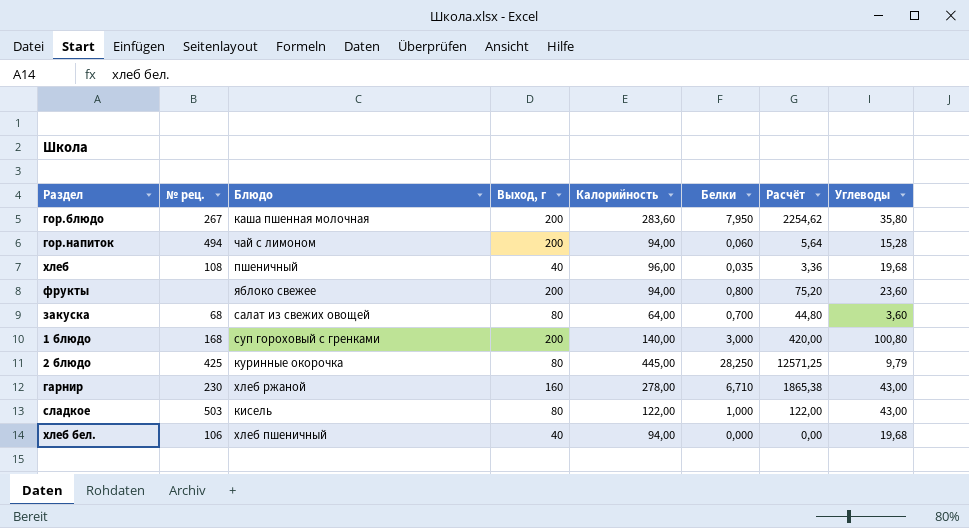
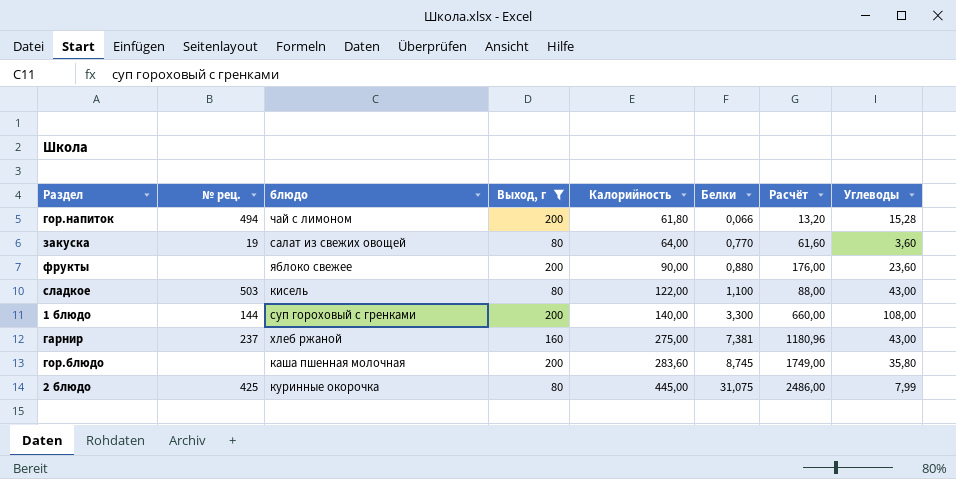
filter: none -> Выход, г != 40
row order: none -> Калорийность ascending
column name: Блюдо -> блюдо
column Расчёт | formula: [Калорийность] * [Белки] -> [Выход, г] * [Белки]
гор.напиток | Калорийность: 94,00 -> 61,80
гор.напиток | Белки: 0,060 -> 0,066
закуска | № рец.: 68 -> 19
закуска | Белки: 0,700 -> 0,770
фрукты | Калорийность: 94,00 -> 90,00
фрукты | Белки: 0,800 -> 0,880
сладкое | Белки: 1,000 -> 1,100
1 блюдо | № рец.: 168 -> 144
1 блюдо | Белки: 3,000 -> 3,300
1 блюдо | Углеводы: 100,80 -> 108,00
гарнир | № рец.: 230 -> 237
гарнир | Калорийность: 278,00 -> 275,00
гарнир | Белки: 6,710 -> 7,381
гор.блюдо | № рец.: 267 -> none
гор.блюдо | Белки: 7,950 -> 8,745
2 блюдо | Белки: 28,250 -> 31,075
2 блюдо | Углеводы: 9,79 -> 7,99

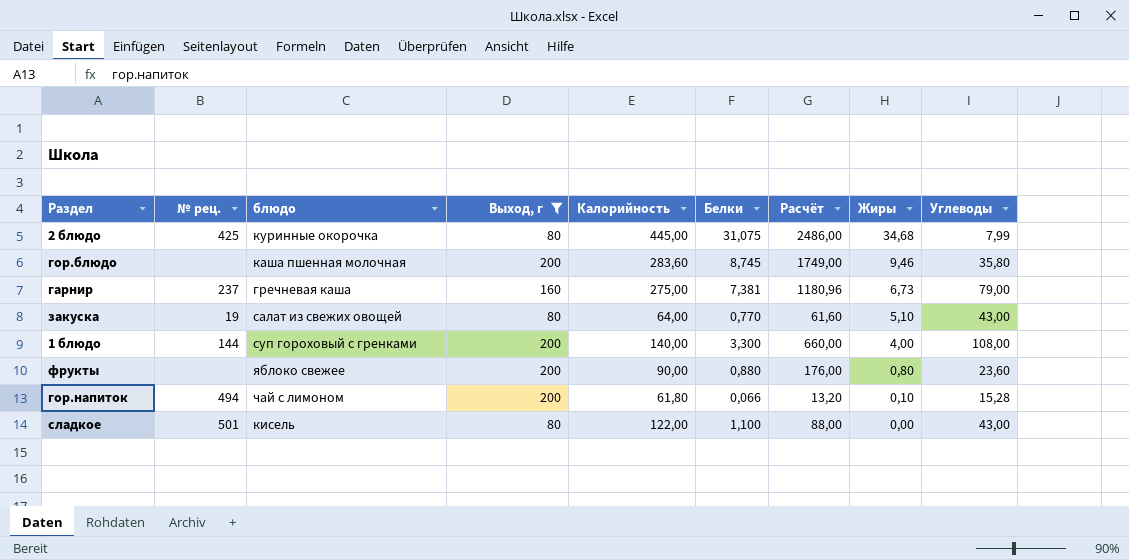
row order: Калорийность ascending -> Жиры descending
column Жиры | position: none -> 8
гарнир | блюдо: хлеб ржаной -> гречневая каша
гарнир | Углеводы: 43,00 -> 79,00
закуска | Углеводы: 3,60 -> 43,00
сладкое | № рец.: 503 -> 501

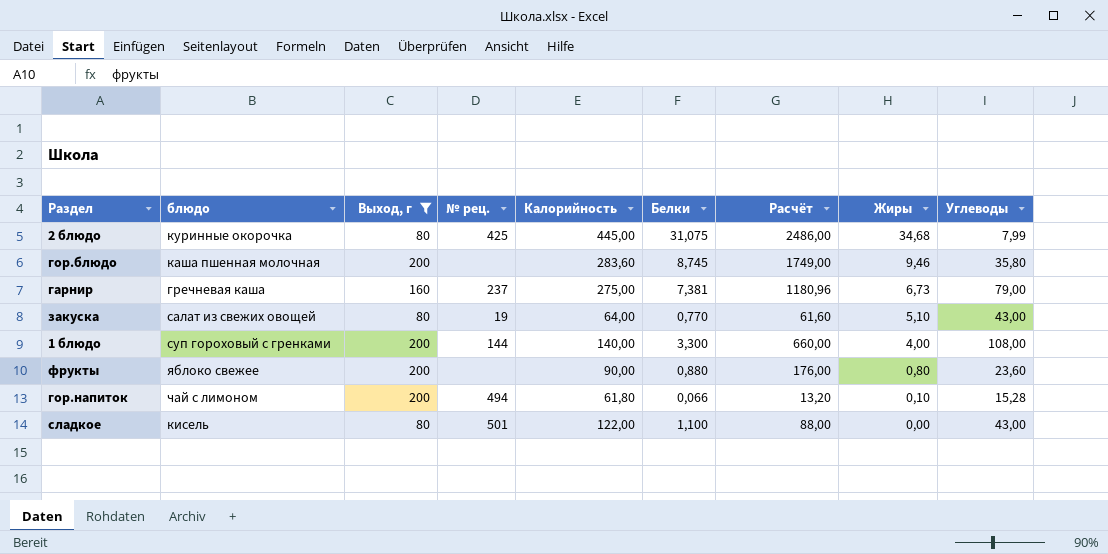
column № рец. | position: 2 -> 4

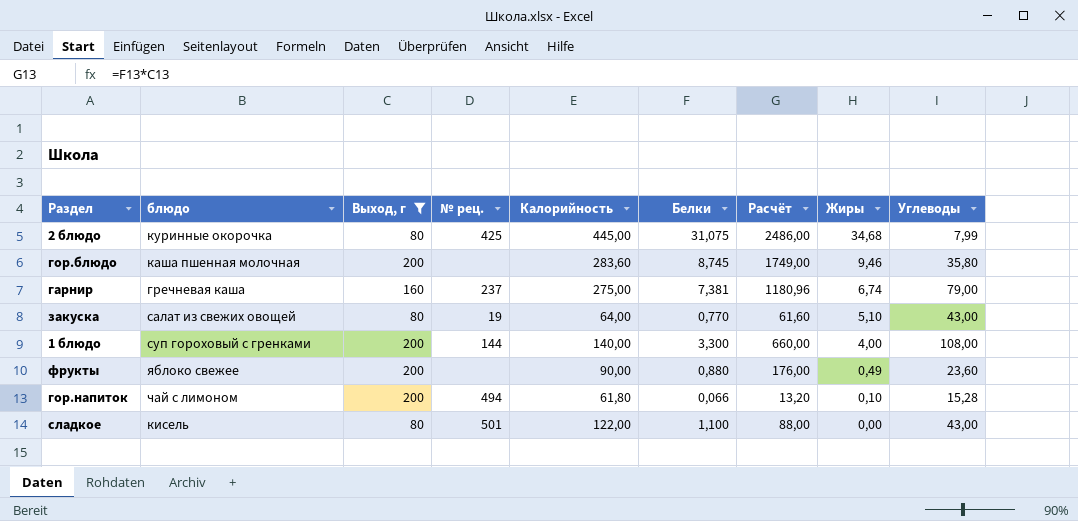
гарнир | Жиры: 6,73 -> 6,74
фрукты | Жиры: 0,80 -> 0,49

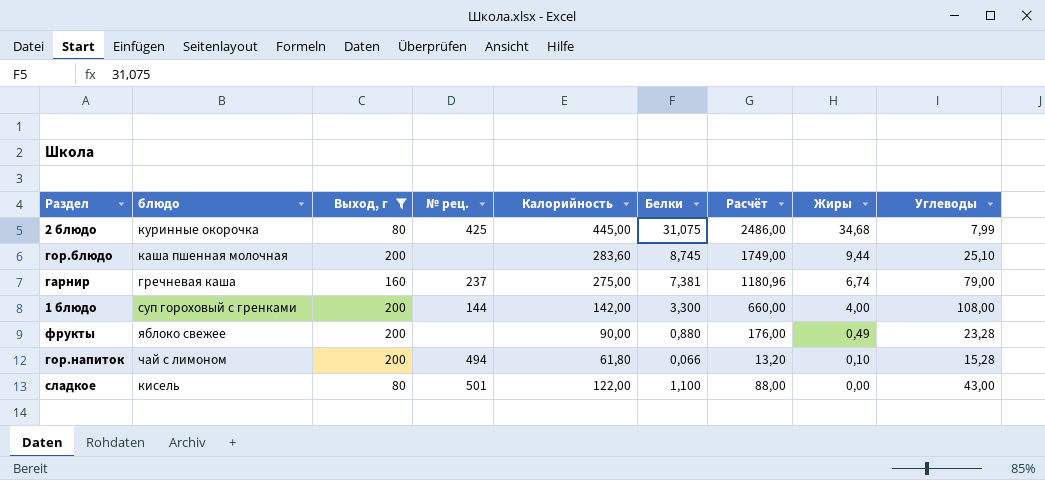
row закуска: салат из свежих овощей | 80 | 19 | 64,00 | 0,770 | 61,60 | 5,10 | 43,00 -> none
гор.блюдо | Жиры: 9,46 -> 9,44
гор.блюдо | Углеводы: 35,80 -> 25,10
1 блюдо | Калорийность: 140,00 -> 142,00
фрукты | Углеводы: 23,60 -> 23,28

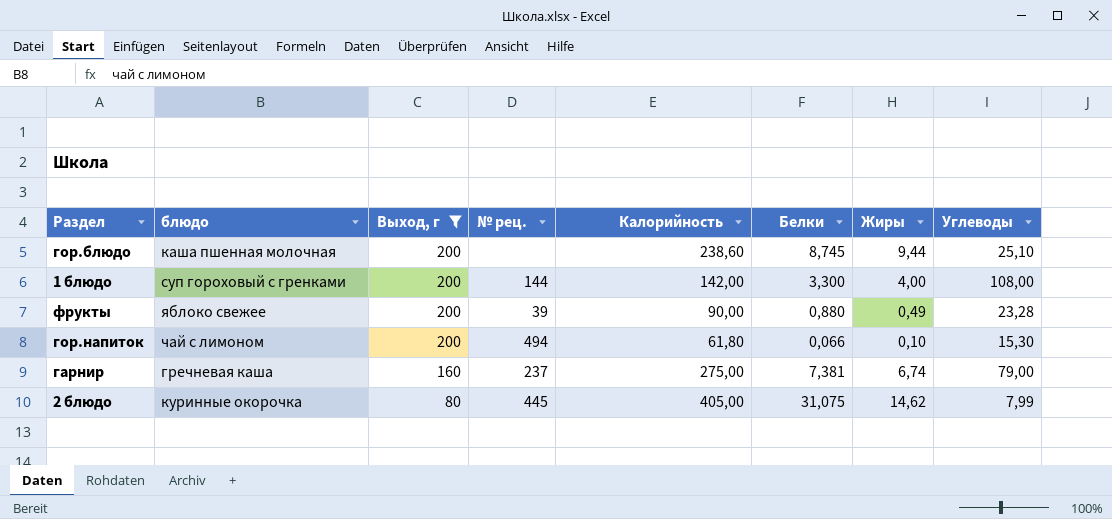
row order: Жиры descending -> Выход, г descending
column Расчёт | formula: [Выход, г] * [Белки] -> none
row сладкое: кисель | 80 | 501 | 122,00 | 1,100 | 88,00 | 0,00 | 43,00 -> none
гор.блюдо | Калорийность: 283,60 -> 238,60
фрукты | № рец.: none -> 39
гор.напиток | Углеводы: 15,28 -> 15,30
2 блюдо | № рец.: 425 -> 445
2 блюдо | Калорийность: 445,00 -> 405,00
2 блюдо | Жиры: 34,68 -> 14,62

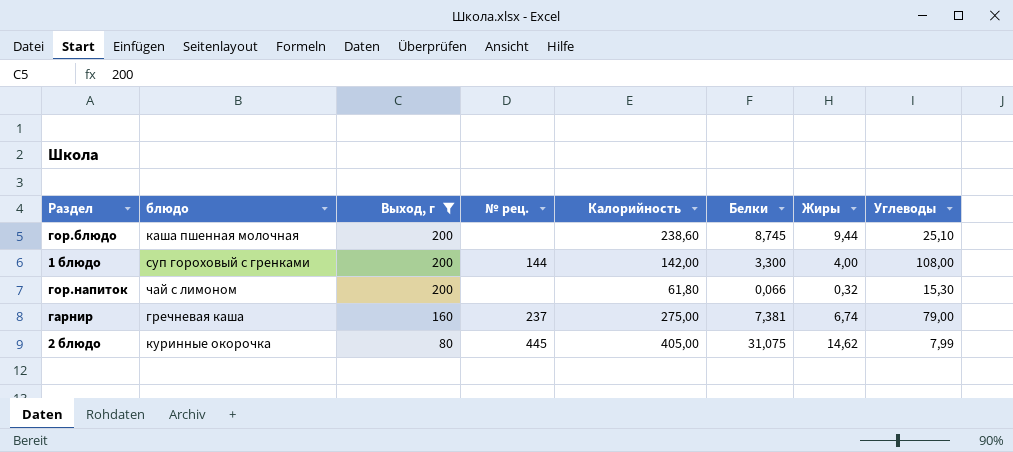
row фрукты: яблоко свежее | 200 | 39 | 90,00 | 0,880 | 0,49 | 23,28 -> none
гор.напиток | № рец.: 494 -> none
гор.напиток | Жиры: 0,10 -> 0,32

